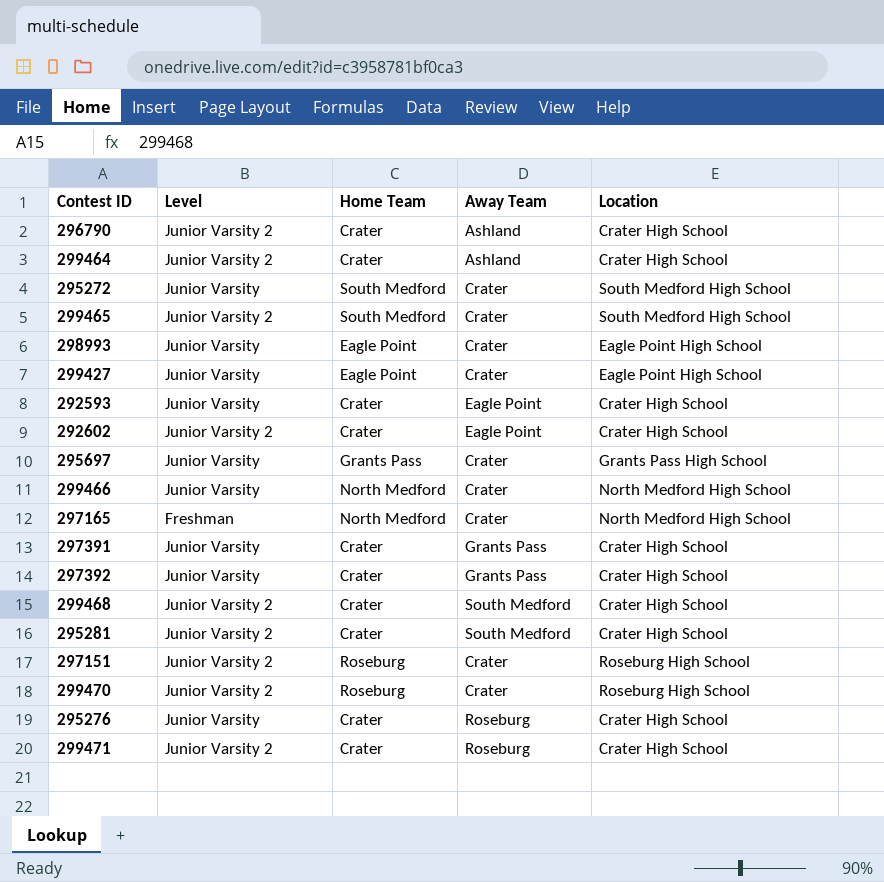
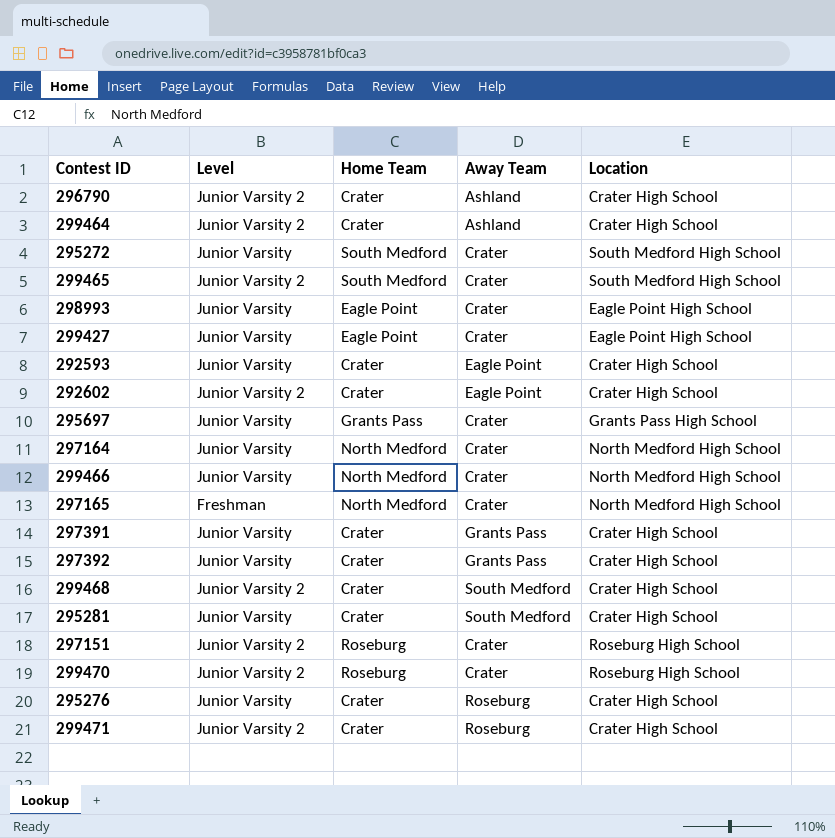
row 297164: none -> Junior Varsity | North Medford | Crater | North Medford High School
295281 | Level: Junior Varsity 2 -> Junior Varsity

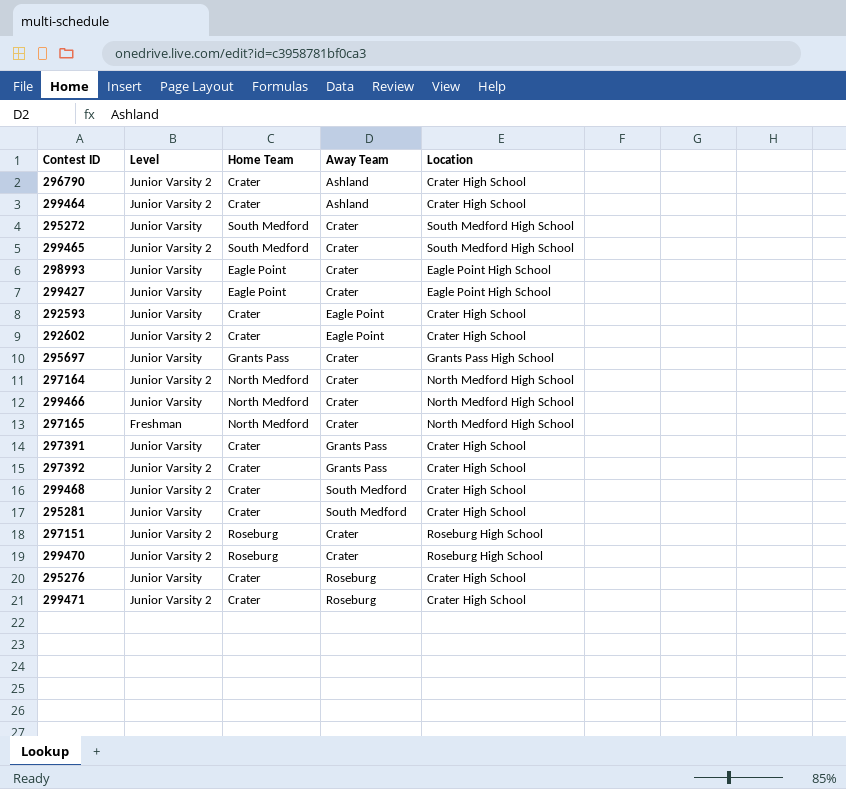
297164 | Level: Junior Varsity -> Junior Varsity 2
297392 | Level: Junior Varsity -> Junior Varsity 2

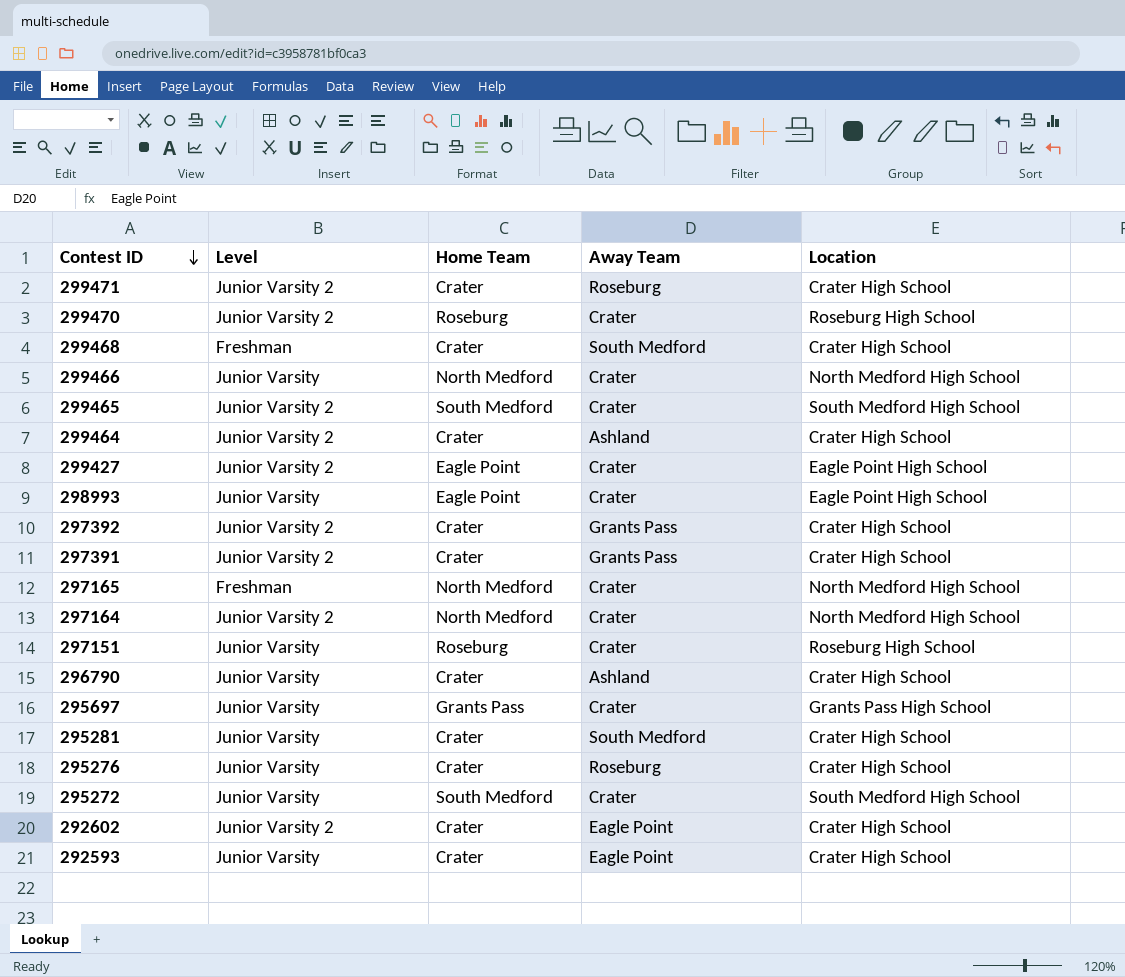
row order: none -> Contest ID descending
299468 | Level: Junior Varsity 2 -> Freshman
299427 | Level: Junior Varsity -> Junior Varsity 2
297391 | Level: Junior Varsity -> Junior Varsity 2
297151 | Level: Junior Varsity 2 -> Junior Varsity
296790 | Level: Junior Varsity 2 -> Junior Varsity

